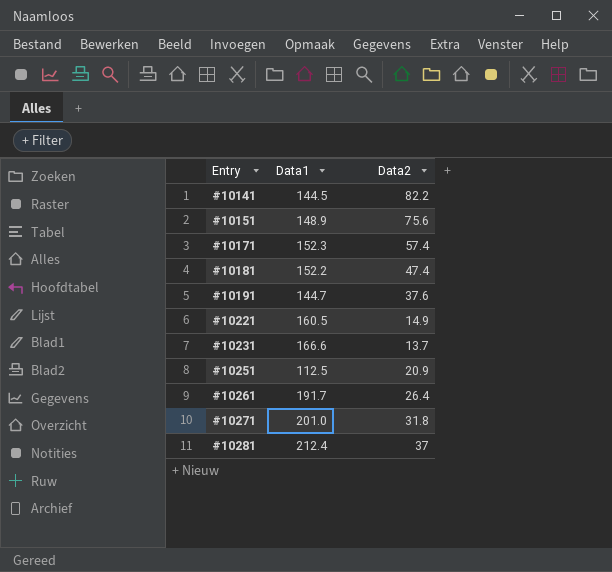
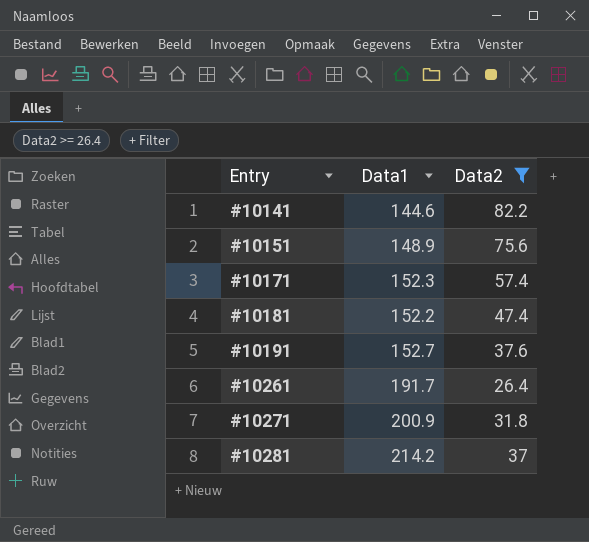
filter: none -> Data2 >= 26.4
#10141 | Data1: 144.5 -> 144.6
#10191 | Data1: 144.7 -> 152.7
#10271 | Data1: 201.0 -> 200.9
#10281 | Data1: 212.4 -> 214.2

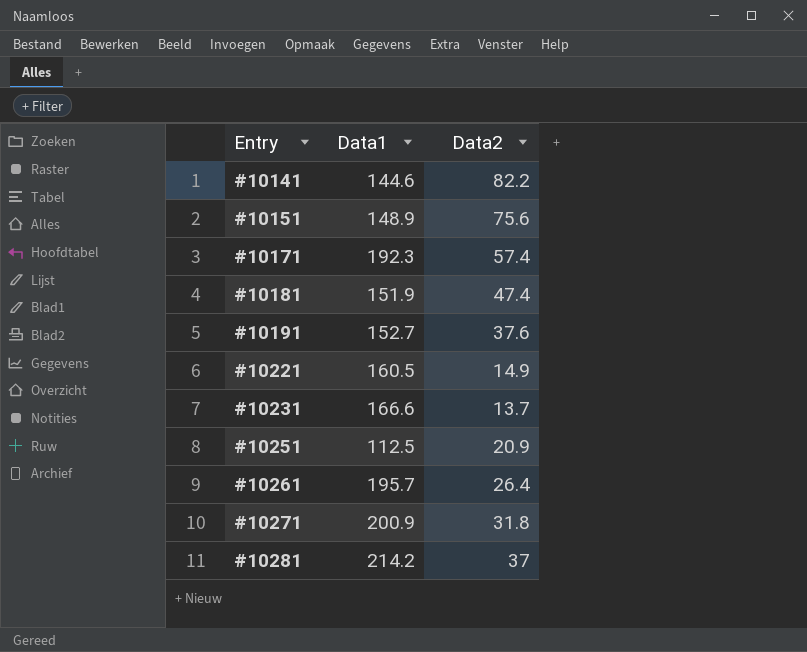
filter: Data2 >= 26.4 -> none
#10171 | Data1: 152.3 -> 192.3
#10181 | Data1: 152.2 -> 151.9
#10261 | Data1: 191.7 -> 195.7

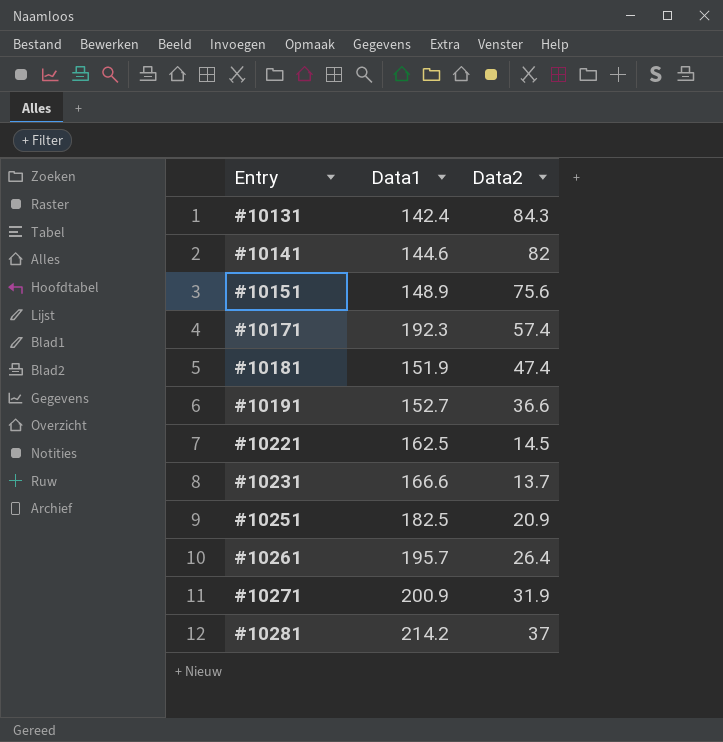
row #10131: none -> 142.4 | 84.3
#10141 | Data2: 82.2 -> 82
#10191 | Data2: 37.6 -> 36.6
#10221 | Data1: 160.5 -> 162.5
#10221 | Data2: 14.9 -> 14.5
#10251 | Data1: 112.5 -> 182.5
#10271 | Data2: 31.8 -> 31.9

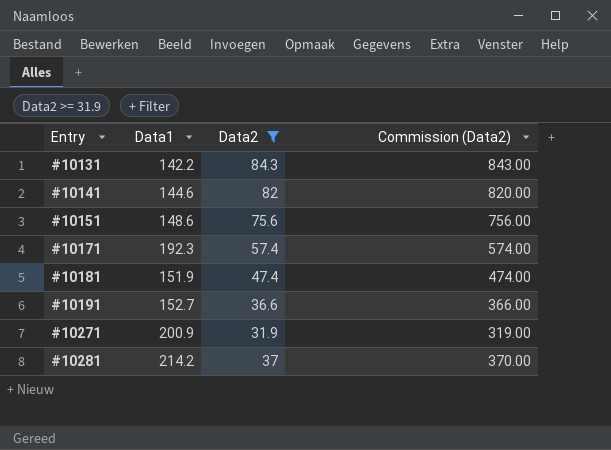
filter: none -> Data2 >= 31.9
column Commission (Data2) | formula: none -> [Data2] * 10
#10131 | Data1: 142.4 -> 142.2
#10151 | Data1: 148.9 -> 148.6

